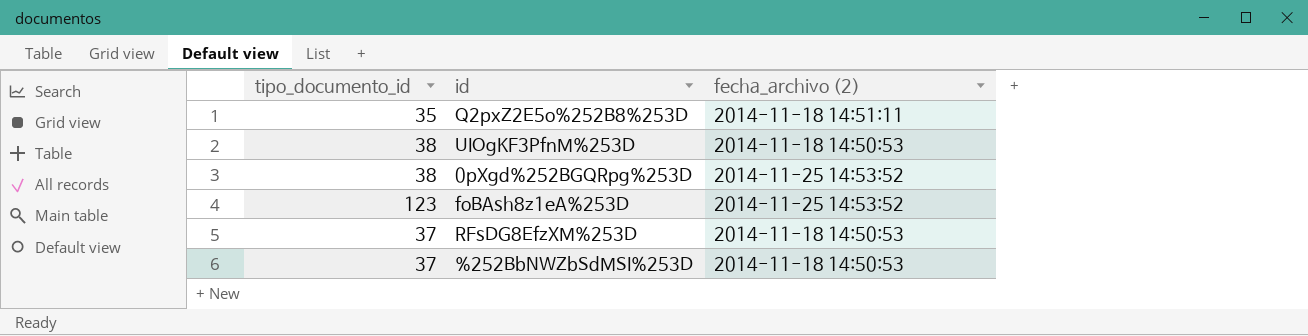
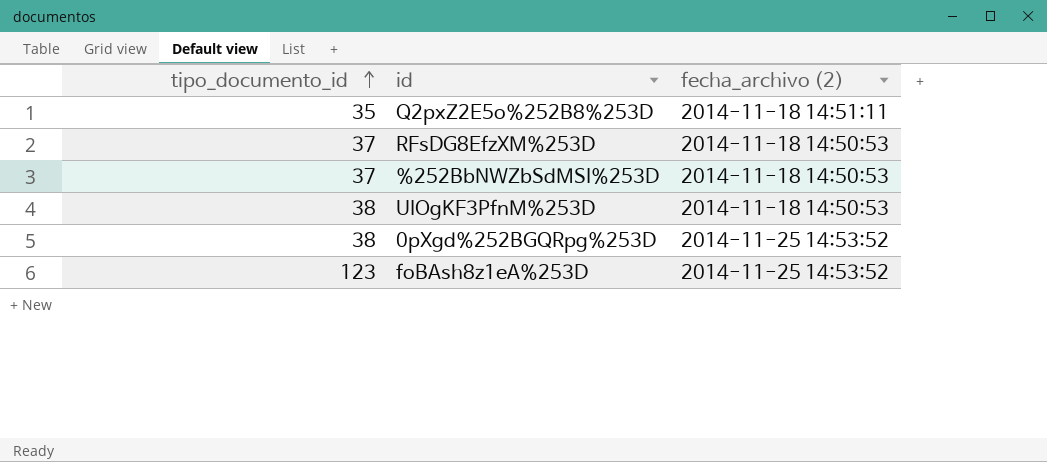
row order: none -> tipo_documento_id ascending

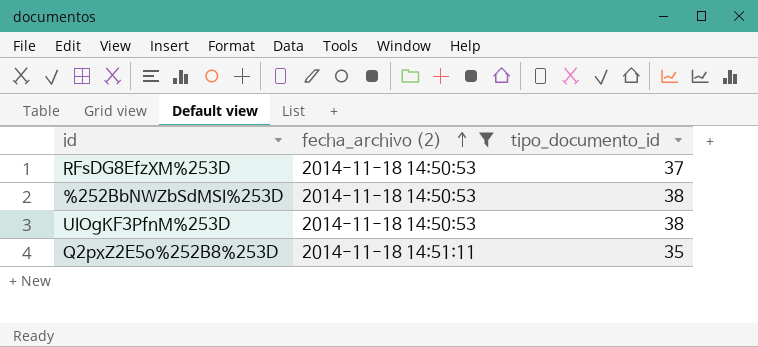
filter: none -> fecha_archivo (2) != 2014-11-25 14:53:52
row order: tipo_documento_id ascending -> fecha_archivo (2) ascending
column tipo_documento_id | position: 1 -> 3
%252BbNWZbSdMSI%253D | tipo_documento_id: 37 -> 38

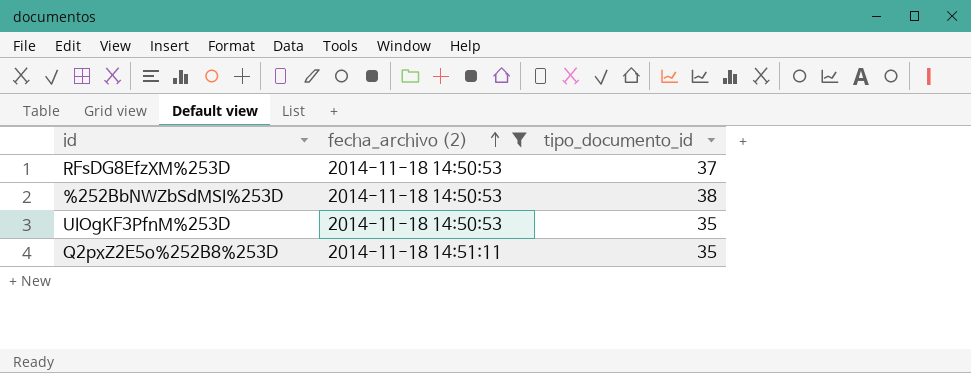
UIOgKF3PfnM%253D | tipo_documento_id: 38 -> 35

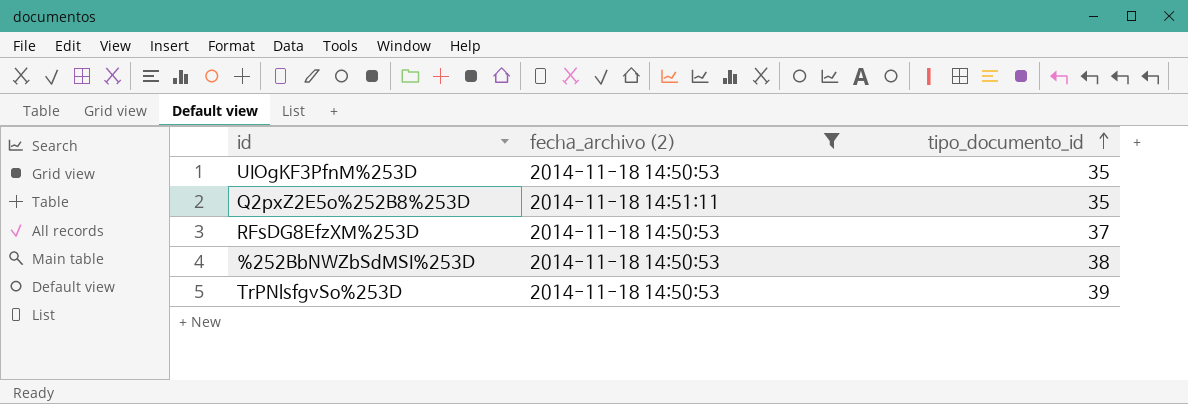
row order: fecha_archivo (2) ascending -> tipo_documento_id ascending
row TrPNlsfgvSo%253D: none -> 2014-11-18 14:50:53 | 39

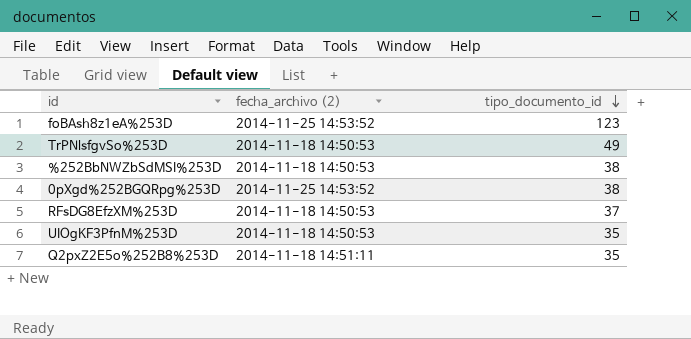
filter: fecha_archivo (2) != 2014-11-25 14:53:52 -> none
row order: tipo_documento_id ascending -> tipo_documento_id descending
TrPNlsfgvSo%253D | tipo_documento_id: 39 -> 49

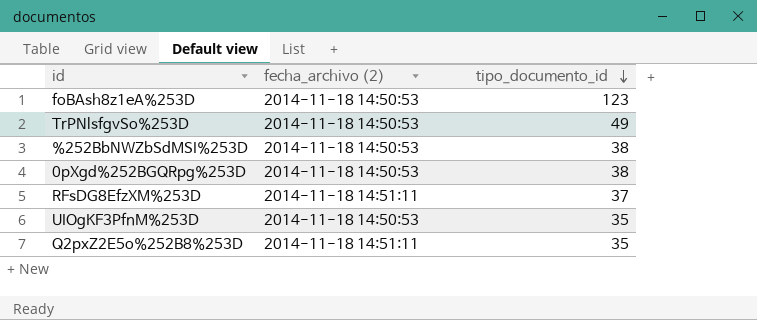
foBAsh8z1eA%253D | fecha_archivo (2): 2014-11-25 14:53:52 -> 2014-11-18 14:50:53
0pXgd%252BGQRpg%253D | fecha_archivo (2): 2014-11-25 14:53:52 -> 2014-11-18 14:50:53
RFsDG8EfzXM%253D | fecha_archivo (2): 2014-11-18 14:50:53 -> 2014-11-18 14:51:11

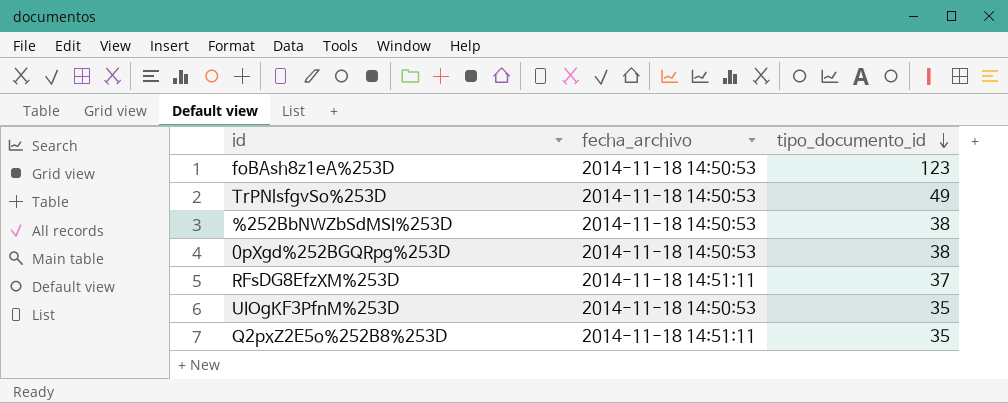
column name: fecha_archivo (2) -> fecha_archivo

